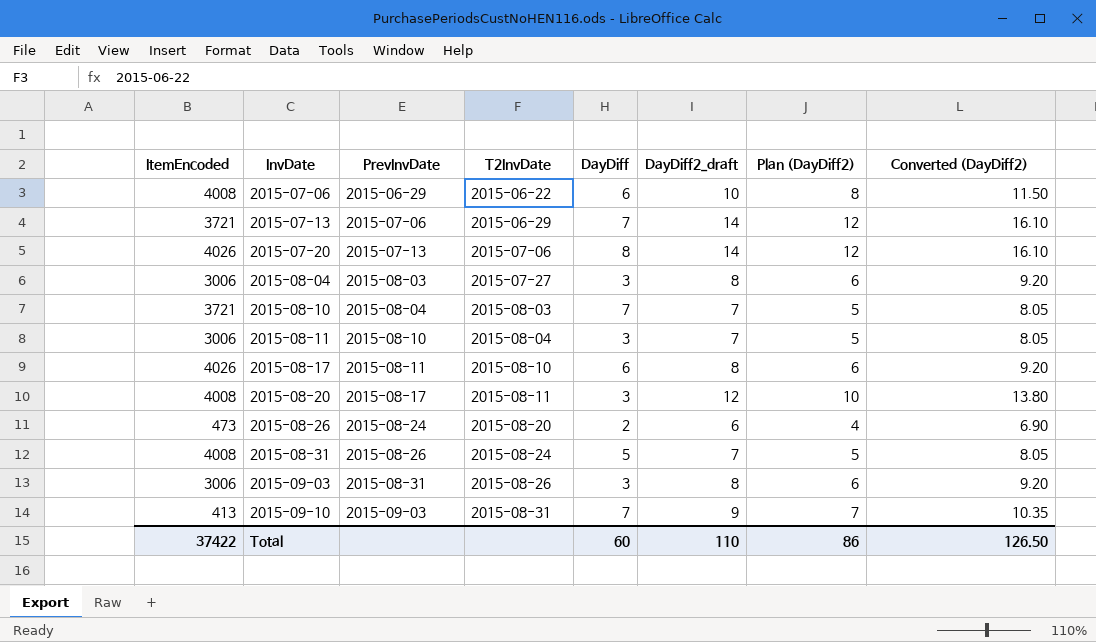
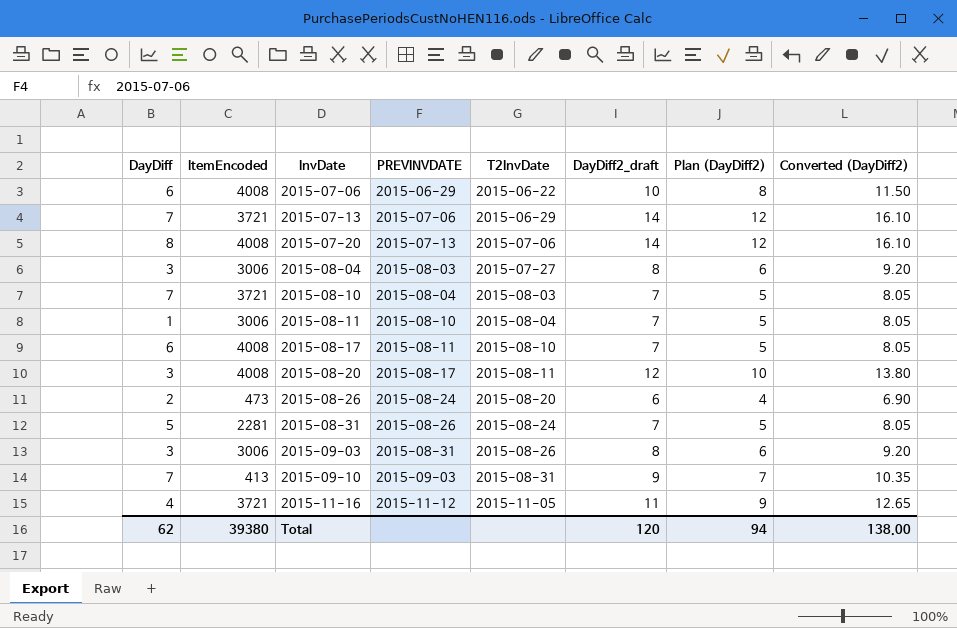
column DayDiff | position: 5 -> 1
column name: PrevInvDate -> PREVINVDATE
2015-07-20 | ItemEncoded: 4026 -> 4008
2015-08-11 | DayDiff: 3 -> 1
2015-08-17 | ItemEncoded: 4026 -> 4008
2015-08-17 | DayDiff2_draft: 8 -> 7
2015-08-17 | Plan (DayDiff2): 6 -> 5
2015-08-17 | Converted (DayDiff2): 9.20 -> 8.05
2015-08-31 | ItemEncoded: 4008 -> 2281
row 2015-11-16: none -> 4 | 3721 | 2015-11-12 | 2015-11-05 | 11 | 9 | 12.65
Total | DayDiff: 60 -> 62
Total | ItemEncoded: 37422 -> 39380
Total | DayDiff2_draft: 110 -> 120
Total | Plan (DayDiff2): 86 -> 94
Total | Converted (DayDiff2): 126.50 -> 138.00

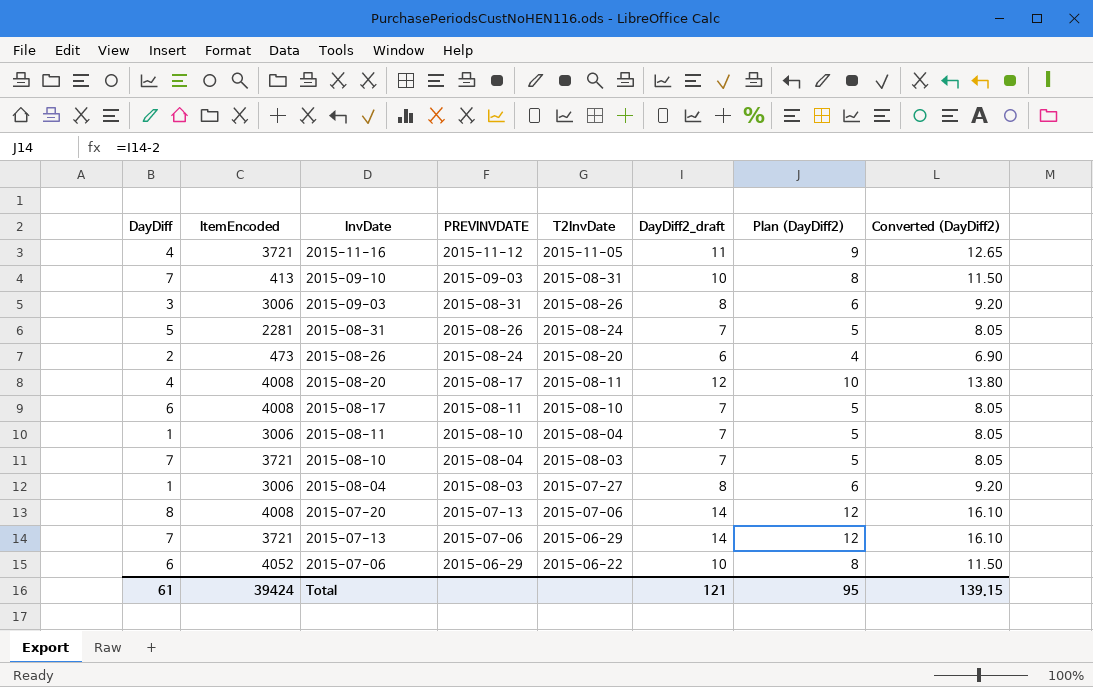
row order: InvDate ascending -> InvDate descending
2015-09-10 | DayDiff2_draft: 9 -> 10
2015-09-10 | Plan (DayDiff2): 7 -> 8
2015-09-10 | Converted (DayDiff2): 10.35 -> 11.50
2015-08-20 | DayDiff: 3 -> 4
2015-08-04 | DayDiff: 3 -> 1
2015-07-06 | ItemEncoded: 4008 -> 4052
Total | DayDiff: 62 -> 61
Total | ItemEncoded: 39380 -> 39424
Total | DayDiff2_draft: 120 -> 121
Total | Plan (DayDiff2): 94 -> 95
Total | Converted (DayDiff2): 138.00 -> 139.15

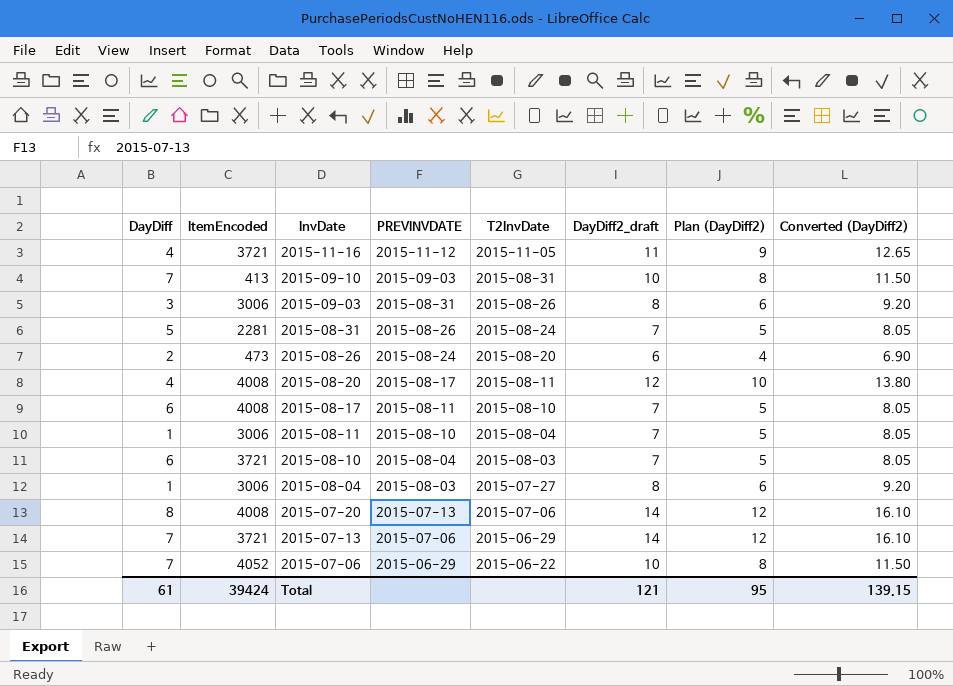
2015-08-10 | DayDiff: 7 -> 6
2015-07-06 | DayDiff: 6 -> 7

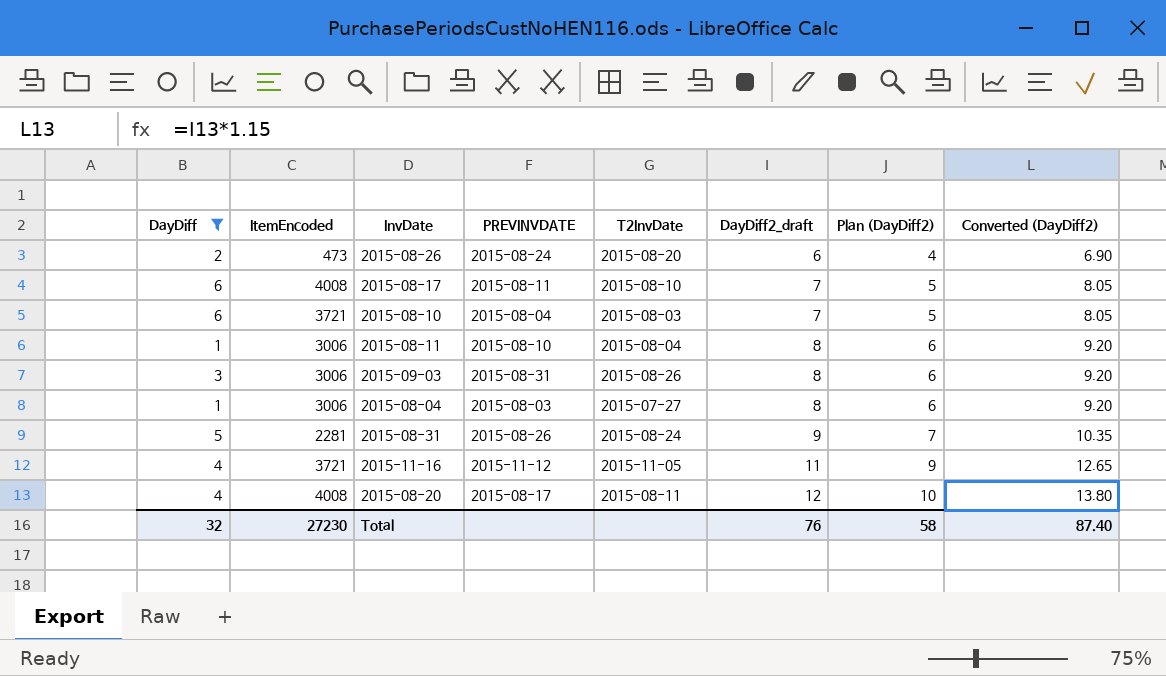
filter: none -> DayDiff <= 6
row order: InvDate descending -> DayDiff2_draft ascending
2015-08-11 | DayDiff2_draft: 7 -> 8
2015-08-11 | Plan (DayDiff2): 5 -> 6
2015-08-11 | Converted (DayDiff2): 8.05 -> 9.20
2015-08-31 | DayDiff2_draft: 7 -> 9
2015-08-31 | Plan (DayDiff2): 5 -> 7
2015-08-31 | Converted (DayDiff2): 8.05 -> 10.35
Total | DayDiff: 61 -> 32
Total | ItemEncoded: 39424 -> 27230
Total | DayDiff2_draft: 121 -> 76
Total | Plan (DayDiff2): 95 -> 58
Total | Converted (DayDiff2): 139.15 -> 87.40

